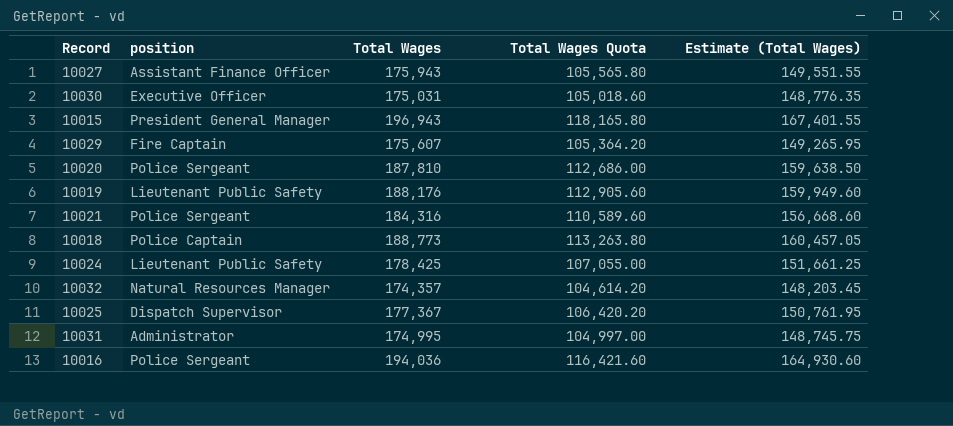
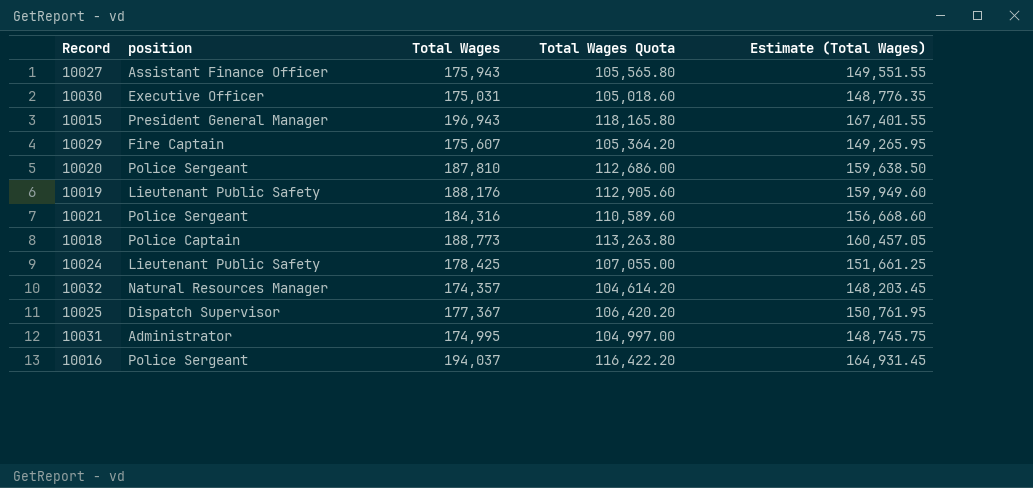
10016 | Total Wages: 194,036 -> 194,037
10016 | Total Wages Quota: 116,421.60 -> 116,422.20
10016 | Estimate (Total Wages): 164,930.60 -> 164,931.45

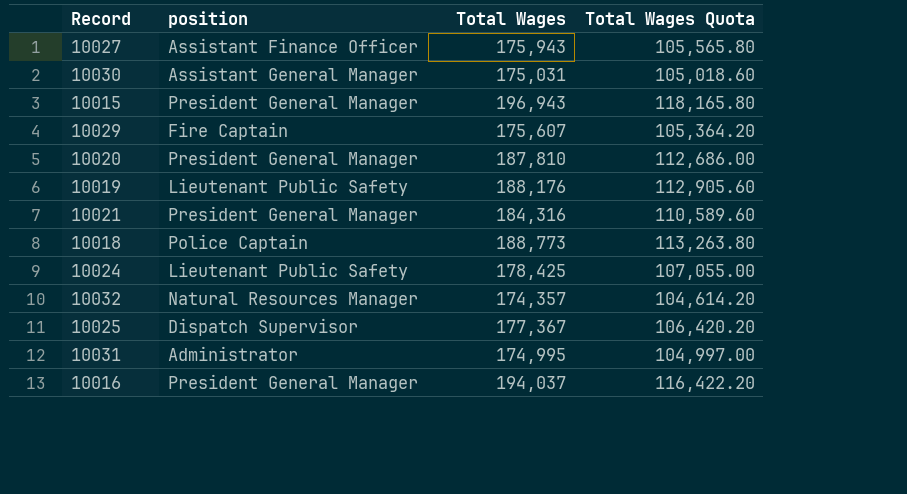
column Estimate (Total Wages) | formula: [Total Wages] * 0.85 -> none
10030 | position: Executive Officer -> Assistant General Manager
10020 | position: Police Sergeant -> President General Manager
10021 | position: Police Sergeant -> President General Manager
10016 | position: Police Sergeant -> President General Manager

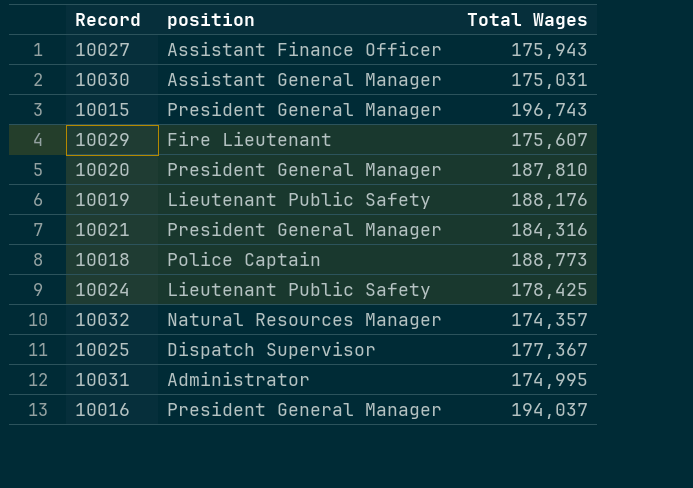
column Total Wages Quota | formula: [Total Wages] * 0.6 -> none
10015 | Total Wages: 196,943 -> 196,743
10029 | position: Fire Captain -> Fire Lieutenant

